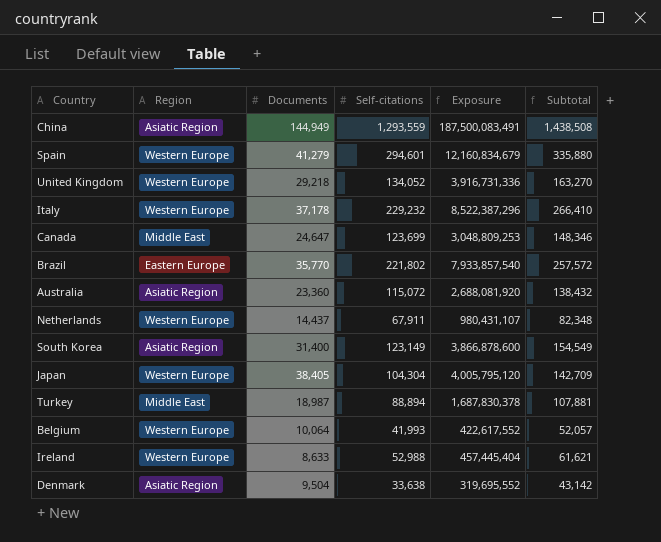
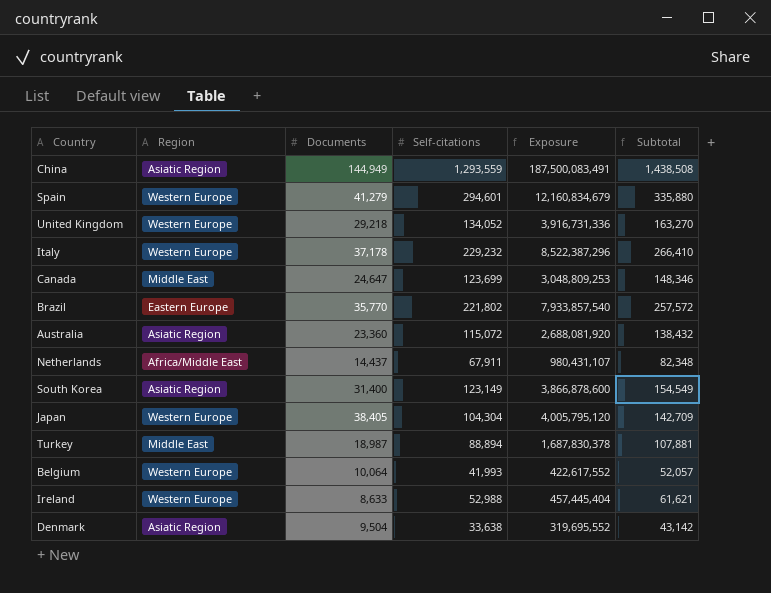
Netherlands | Region: Western Europe -> Africa/Middle East

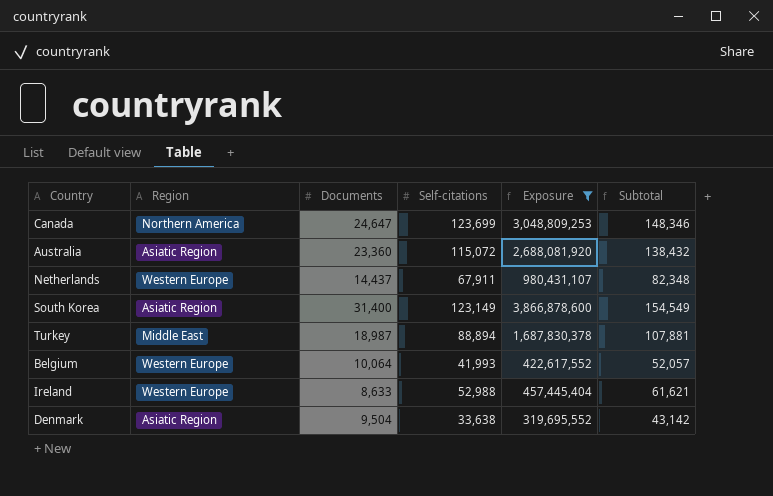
filter: none -> Exposure <= 3,866,878,600
Canada | Region: Middle East -> Northern America
Netherlands | Region: Africa/Middle East -> Western Europe

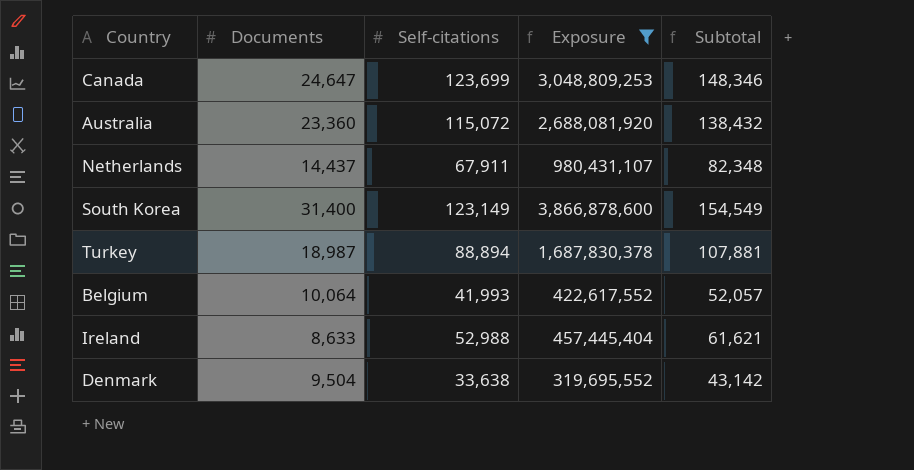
column Region | position: 2 -> none

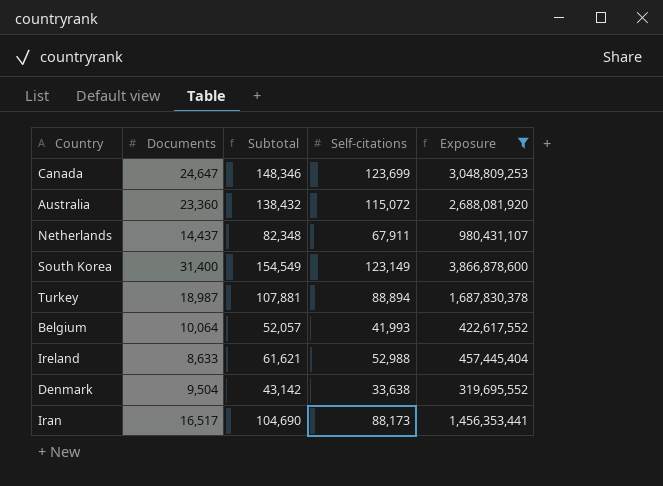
column Subtotal | position: 5 -> 3
row Iran: none -> 16,517 | 104,690 | 88,173 | 1,456,353,441

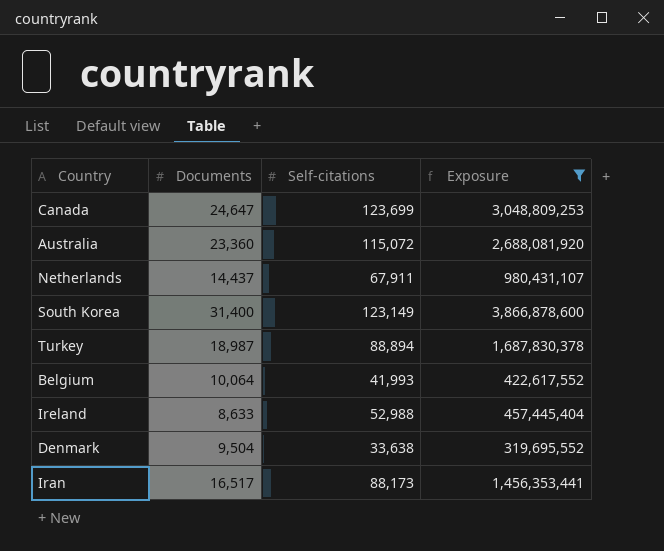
column Subtotal | formula: [Documents] + [Self-citations] -> none

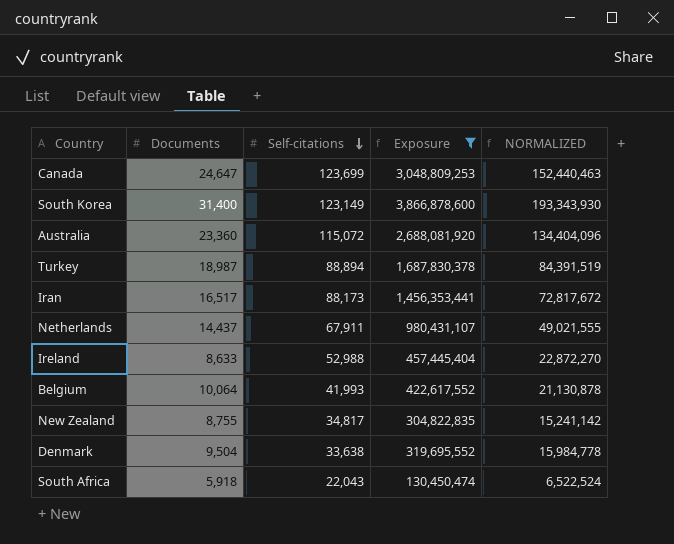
row order: none -> Self-citations descending
column NORMALIZED | formula: none -> [Exposure] * 0.05
row New Zealand: none -> 8,755 | 34,817 | 304,822,835 | 15,241,142
row South Africa: none -> 5,918 | 22,043 | 130,450,474 | 6,522,524

